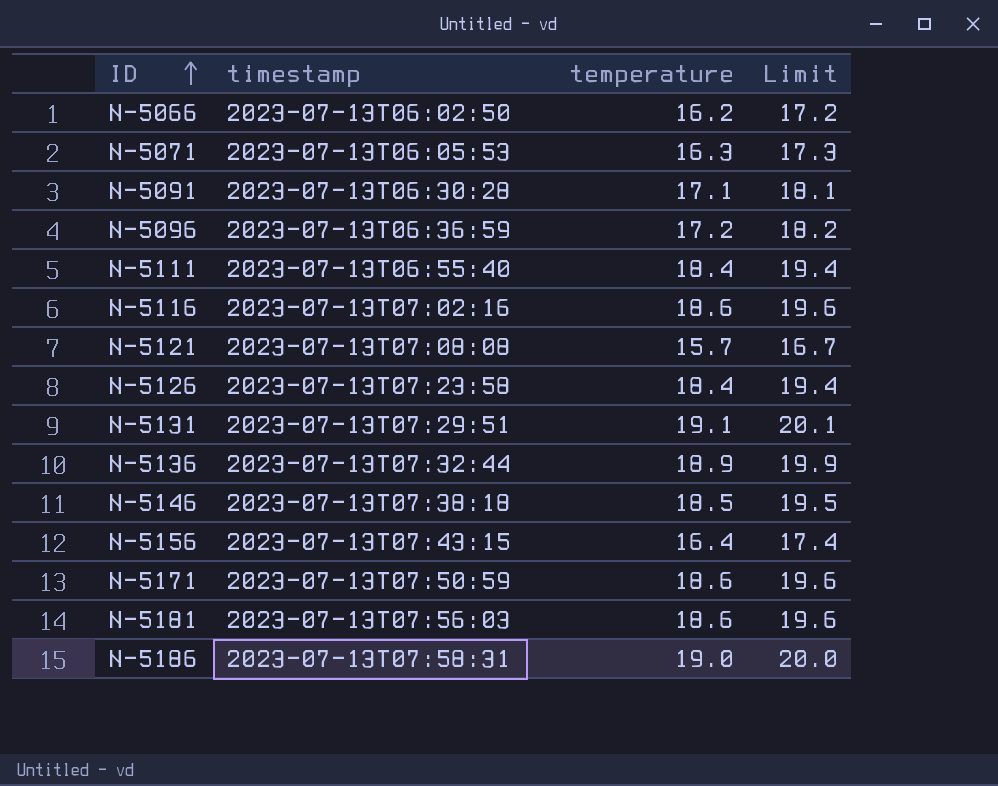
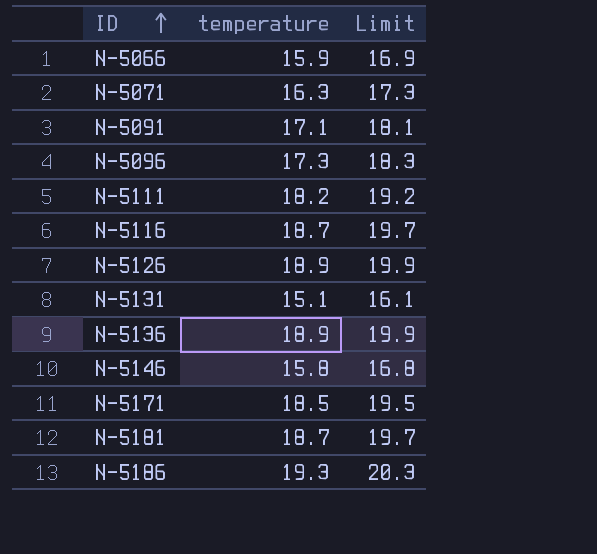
column timestamp | position: 2 -> none
row N-5121: 2023-07-13T07:08:08 | 15.7 | 16.7 -> none
row N-5156: 2023-07-13T07:43:15 | 16.4 | 17.4 -> none
N-5066 | temperature: 16.2 -> 15.9
N-5066 | Limit: 17.2 -> 16.9
N-5096 | temperature: 17.2 -> 17.3
N-5096 | Limit: 18.2 -> 18.3
N-5111 | temperature: 18.4 -> 18.2
N-5111 | Limit: 19.4 -> 19.2
N-5116 | temperature: 18.6 -> 18.7
N-5116 | Limit: 19.6 -> 19.7
N-5126 | temperature: 18.4 -> 18.9
N-5126 | Limit: 19.4 -> 19.9
N-5131 | temperature: 19.1 -> 15.1
N-5131 | Limit: 20.1 -> 16.1
N-5146 | temperature: 18.5 -> 15.8
N-5146 | Limit: 19.5 -> 16.8
N-5171 | temperature: 18.6 -> 18.5
N-5171 | Limit: 19.6 -> 19.5
N-5181 | temperature: 18.6 -> 18.7
N-5181 | Limit: 19.6 -> 19.7
N-5186 | temperature: 19.0 -> 19.3
N-5186 | Limit: 20.0 -> 20.3

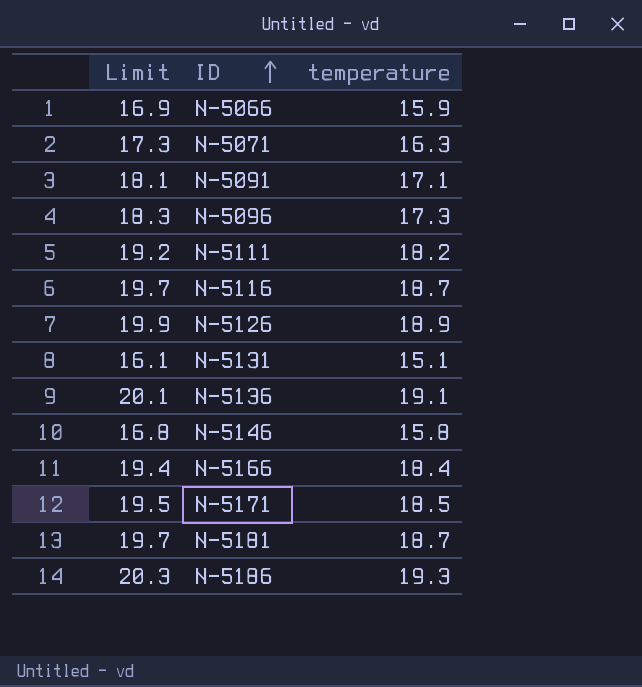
column Limit | position: 3 -> 1
N-5136 | Limit: 19.9 -> 20.1
N-5136 | temperature: 18.9 -> 19.1
row N-5166: none -> 19.4 | 18.4

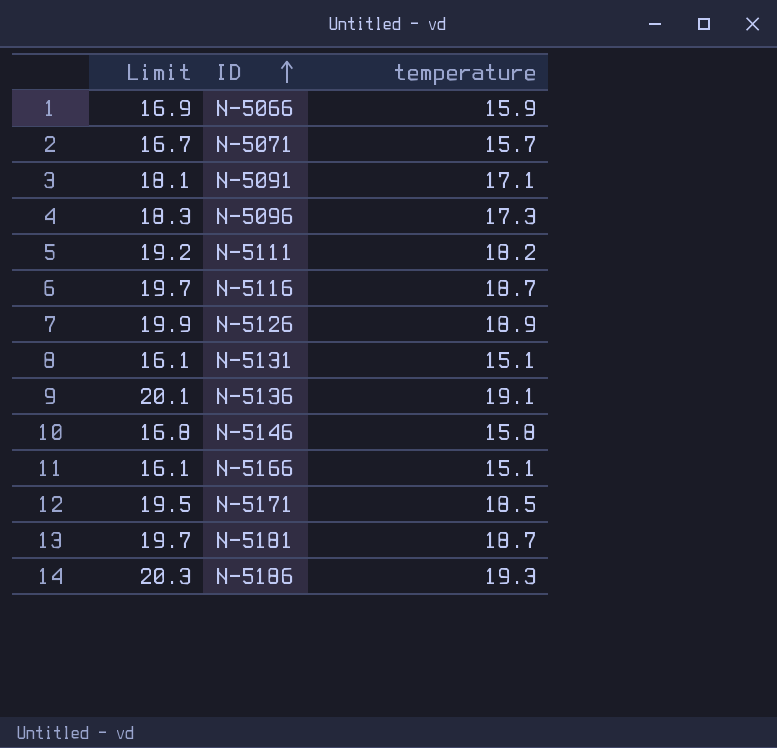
N-5071 | Limit: 17.3 -> 16.7
N-5071 | temperature: 16.3 -> 15.7
N-5166 | Limit: 19.4 -> 16.1
N-5166 | temperature: 18.4 -> 15.1

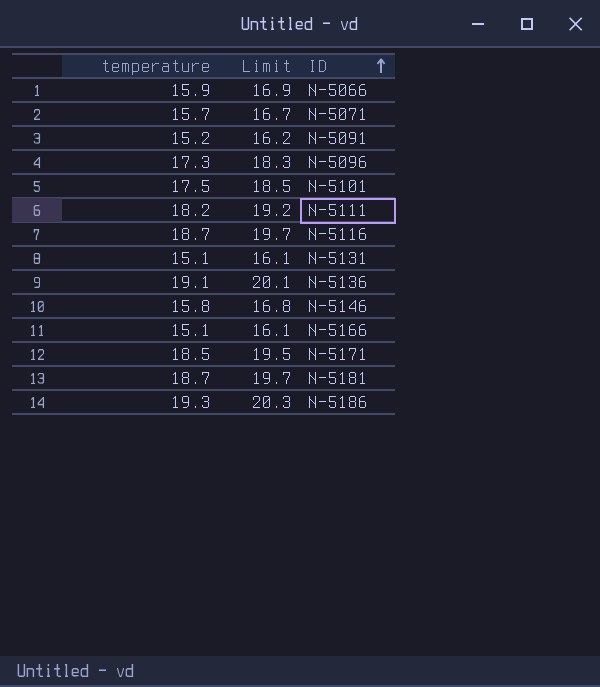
column temperature | position: 3 -> 1
row N-5126: 19.9 | 18.9 -> none
N-5091 | temperature: 17.1 -> 15.2
N-5091 | Limit: 18.1 -> 16.2
row N-5101: none -> 17.5 | 18.5

